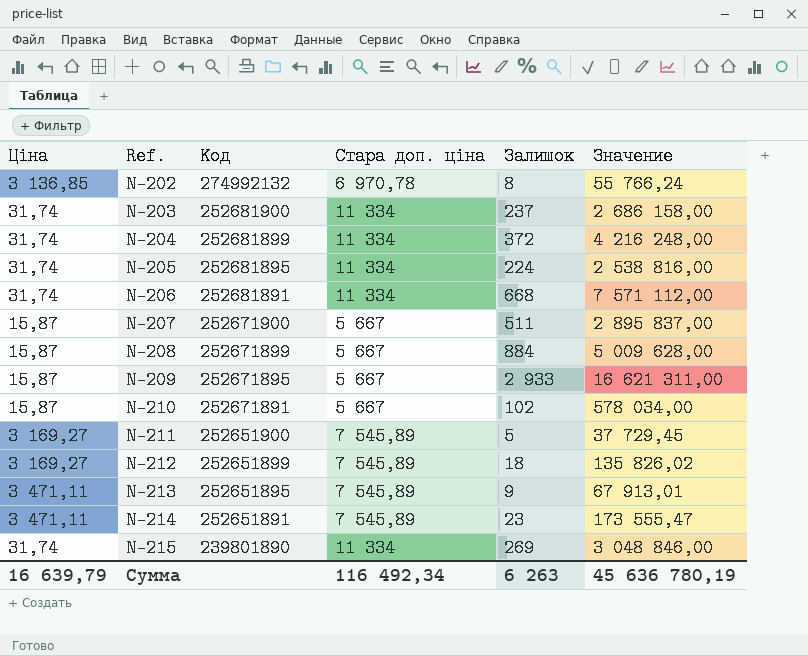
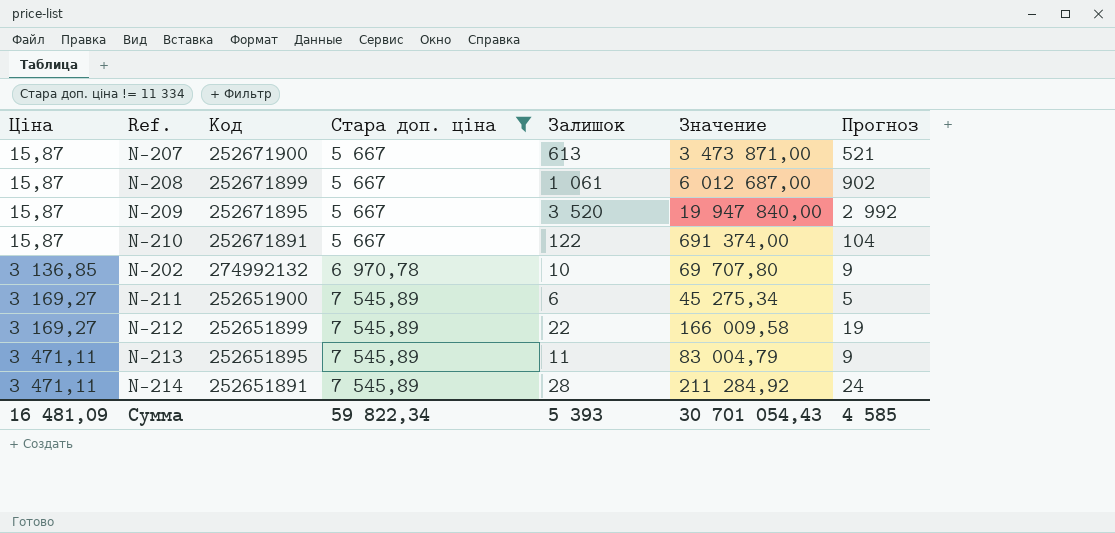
filter: none -> Стара доп. ціна != 11 334
row order: Ref. ascending -> Ціна ascending
column Прогноз | formula: none -> [Залишок] * 0,85
N-207 | Залишок: 511 -> 613
N-207 | Значение: 2 895 837,00 -> 3 473 871,00
N-208 | Залишок: 884 -> 1 061
N-208 | Значение: 5 009 628,00 -> 6 012 687,00
N-209 | Залишок: 2 933 -> 3 520
N-209 | Значение: 16 621 311,00 -> 19 947 840,00
N-210 | Залишок: 102 -> 122
N-210 | Значение: 578 034,00 -> 691 374,00
N-202 | Залишок: 8 -> 10
N-202 | Значение: 55 766,24 -> 69 707,80
N-211 | Залишок: 5 -> 6
N-211 | Значение: 37 729,45 -> 45 275,34
N-212 | Залишок: 18 -> 22
N-212 | Значение: 135 826,02 -> 166 009,58
N-213 | Залишок: 9 -> 11
N-213 | Значение: 67 913,01 -> 83 004,79
N-214 | Залишок: 23 -> 28
N-214 | Значение: 173 555,47 -> 211 284,92
Сумма | Ціна: 16 639,79 -> 16 481,09
Сумма | Стара доп. ціна: 116 492,34 -> 59 822,34
Сумма | Залишок: 6 263 -> 5 393
Сумма | Значение: 45 636 780,19 -> 30 701 054,43

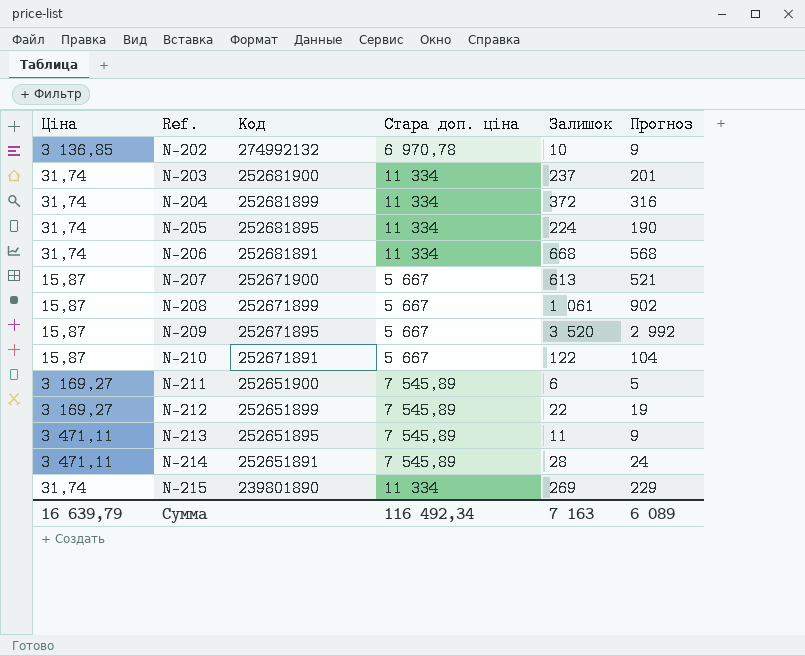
filter: Стара доп. ціна != 11 334 -> none
row order: Ціна ascending -> Ref. ascending
column Значение | formula: [Стара доп. ціна] * [Залишок] -> none
Сумма | Ціна: 16 481,09 -> 16 639,79
Сумма | Стара доп. ціна: 59 822,34 -> 116 492,34
Сумма | Залишок: 5 393 -> 7 163
Сумма | Прогноз: 4 585 -> 6 089

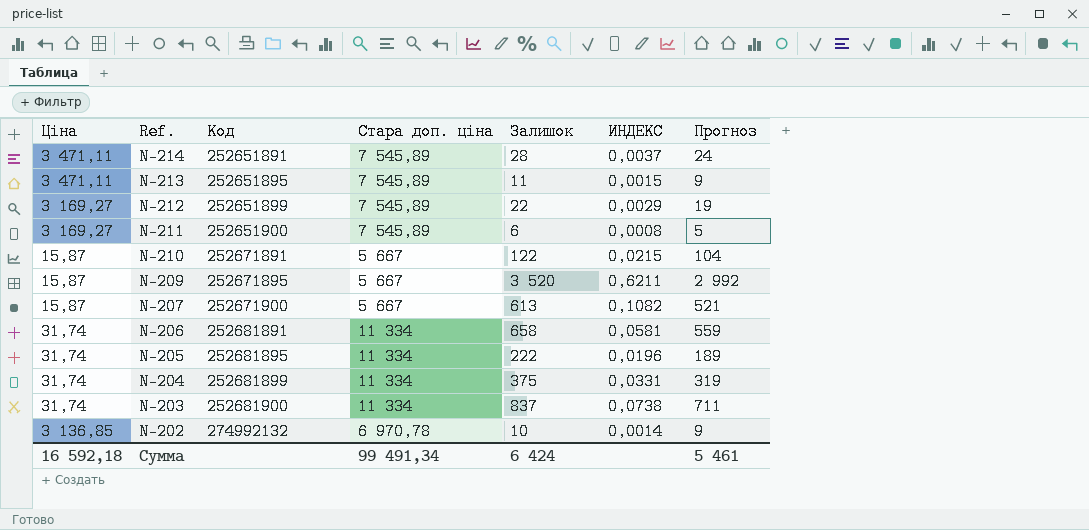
row order: Ref. ascending -> Ref. descending
column ИНДЕКС | formula: none -> [Залишок] / [Стара доп. ціна]
row N-208: 15,87 | 252671899 | 5 667 | 1 061 | 902 -> none
row N-215: 31,74 | 239801890 | 11 334 | 269 | 229 -> none
N-206 | Залишок: 668 -> 658
N-206 | Прогноз: 568 -> 559
N-205 | Залишок: 224 -> 222
N-205 | Прогноз: 190 -> 189
N-204 | Залишок: 372 -> 375
N-204 | Прогноз: 316 -> 319
N-203 | Залишок: 237 -> 837
N-203 | Прогноз: 201 -> 711
Сумма | Ціна: 16 639,79 -> 16 592,18
Сумма | Стара доп. ціна: 116 492,34 -> 99 491,34
Сумма | Залишок: 7 163 -> 6 424
Сумма | Прогноз: 6 089 -> 5 461

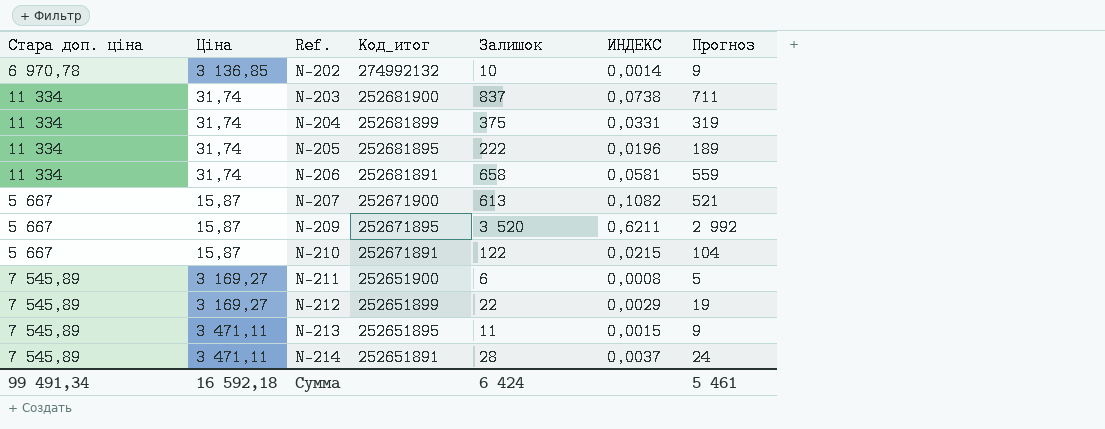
row order: Ref. descending -> Ref. ascending
column Стара доп. ціна | position: 4 -> 1
column name: Код -> Код_итог

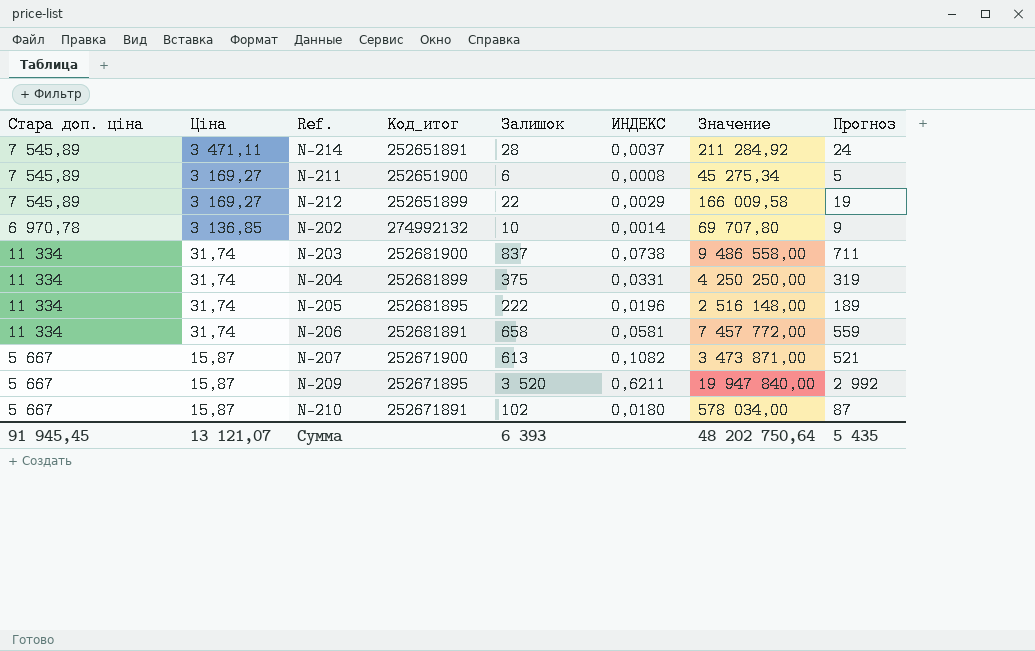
row order: Ref. ascending -> Ціна descending
column Значение | formula: none -> [Стара доп. ціна] * [Залишок]
row N-213: 7 545,89 | 3 471,11 | 252651895 | 11 | 0,0015 | 9 -> none
N-210 | Залишок: 122 -> 102
N-210 | ИНДЕКС: 0,0215 -> 0,0180
N-210 | Прогноз: 104 -> 87
Сумма | Стара доп. ціна: 99 491,34 -> 91 945,45
Сумма | Ціна: 16 592,18 -> 13 121,07
Сумма | Залишок: 6 424 -> 6 393
Сумма | Прогноз: 5 461 -> 5 435

